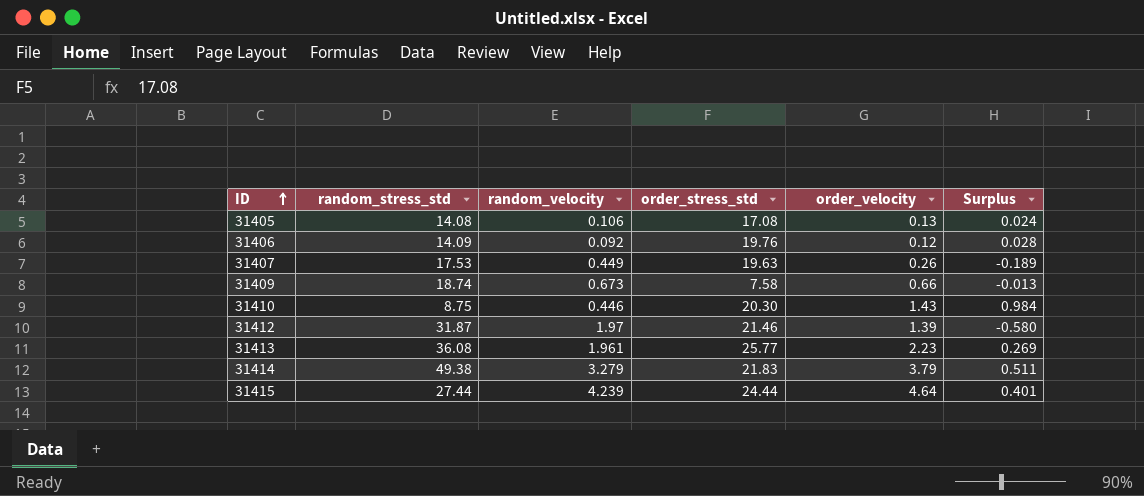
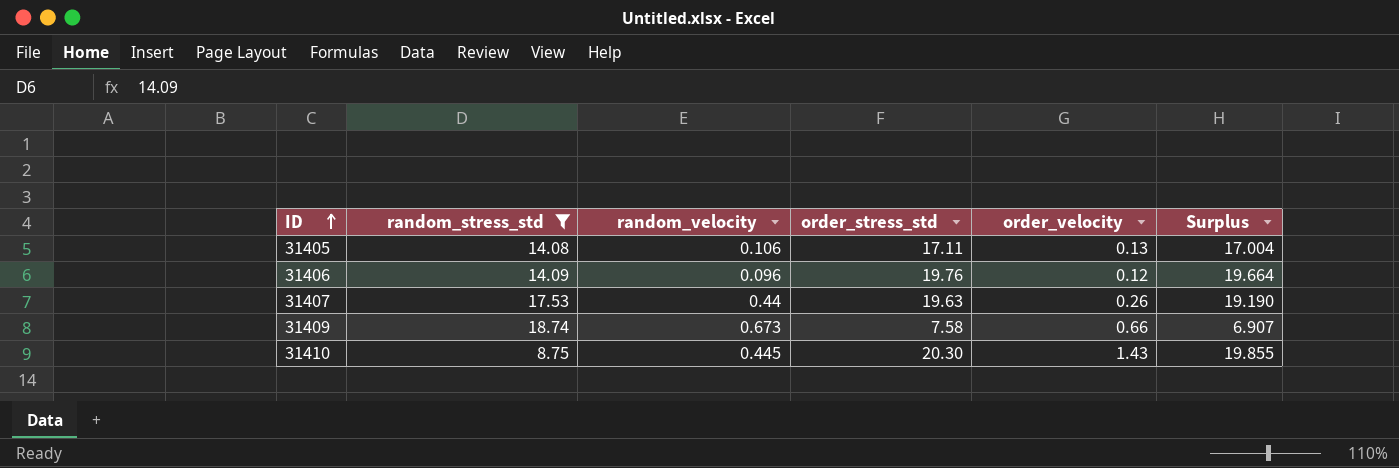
filter: none -> random_stress_std <= 18.74
column Surplus | formula: [order_velocity] - [random_velocity] -> [order_stress_std] - [random_velocity]
31405 | order_stress_std: 17.08 -> 17.11
31406 | random_velocity: 0.092 -> 0.096
31407 | random_velocity: 0.449 -> 0.44
31410 | random_velocity: 0.446 -> 0.445

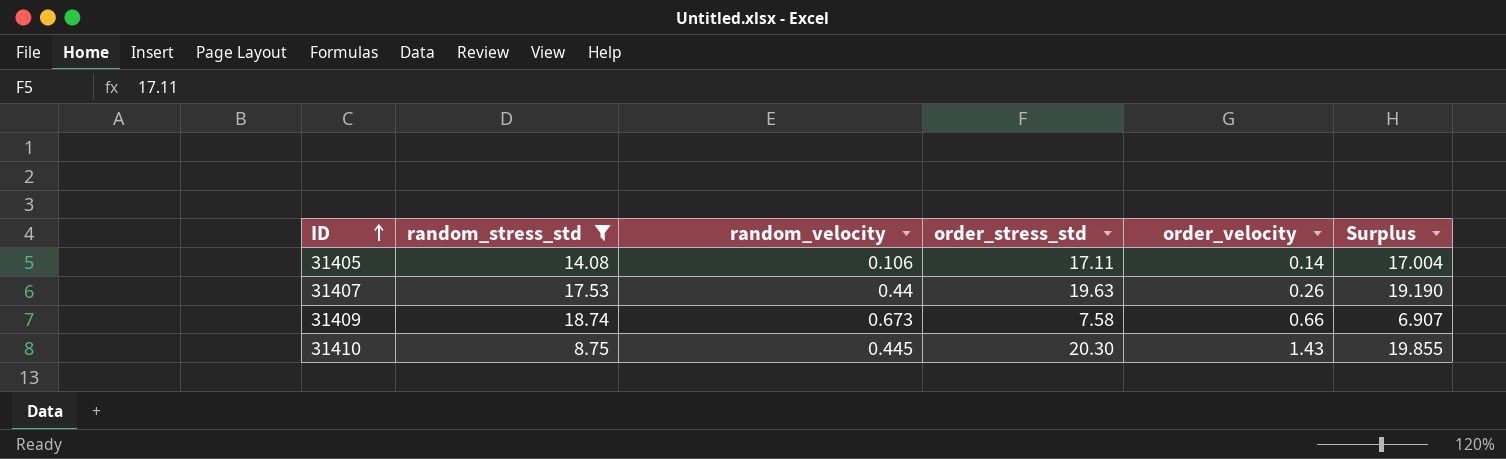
row 31406: 14.09 | 0.096 | 19.76 | 0.12 | 19.664 -> none
31405 | order_velocity: 0.13 -> 0.14

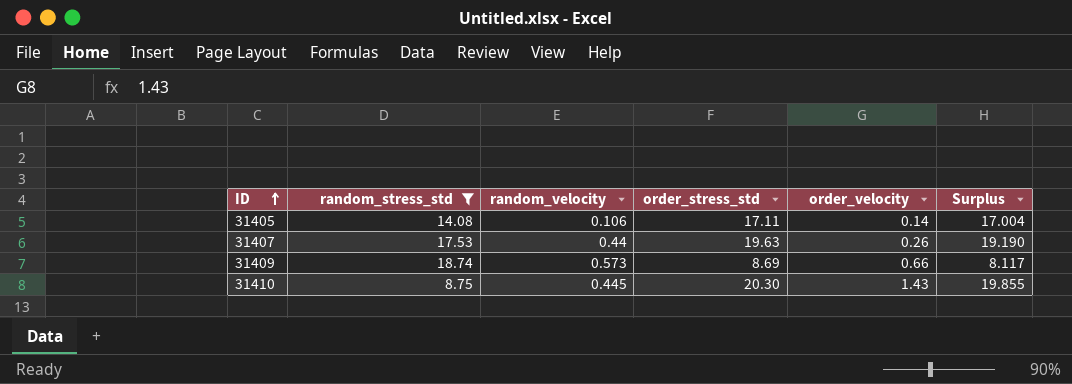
31409 | random_velocity: 0.673 -> 0.573
31409 | order_stress_std: 7.58 -> 8.69
31409 | Surplus: 6.907 -> 8.117

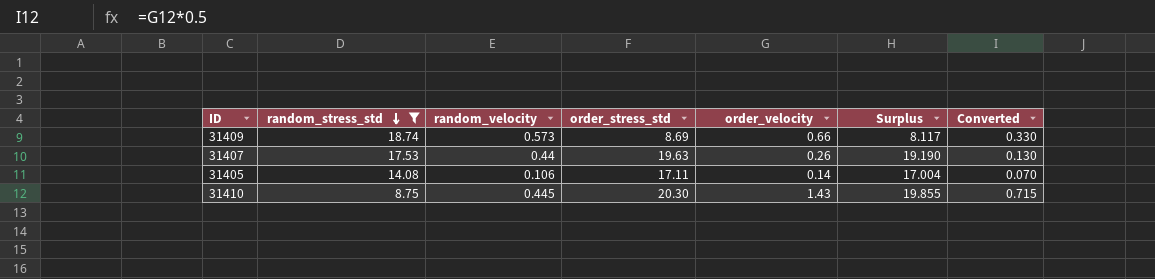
row order: ID ascending -> random_stress_std descending
column Converted | formula: none -> [order_velocity] * 0.5

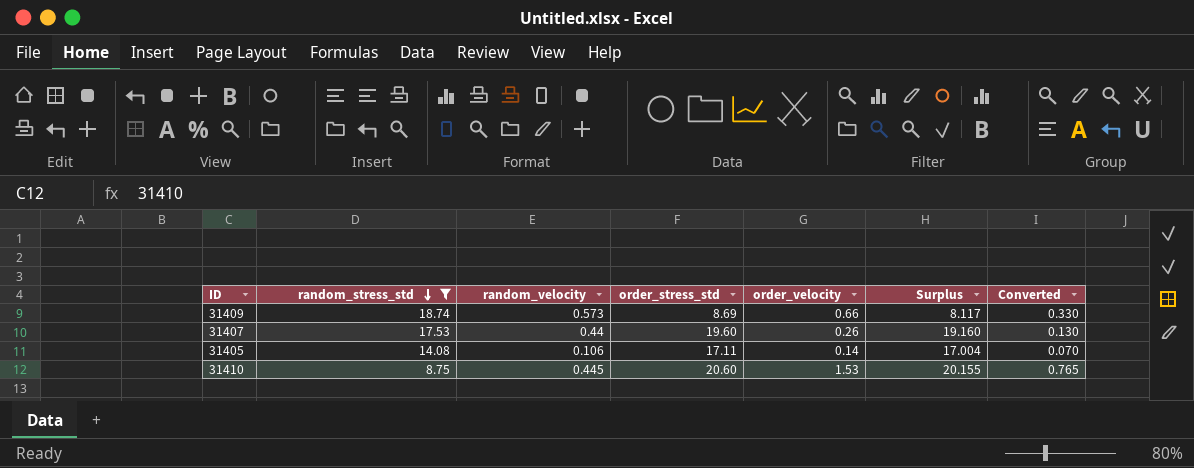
31407 | order_stress_std: 19.63 -> 19.60
31407 | Surplus: 19.190 -> 19.160
31410 | order_stress_std: 20.30 -> 20.60
31410 | order_velocity: 1.43 -> 1.53
31410 | Surplus: 19.855 -> 20.155
31410 | Converted: 0.715 -> 0.765

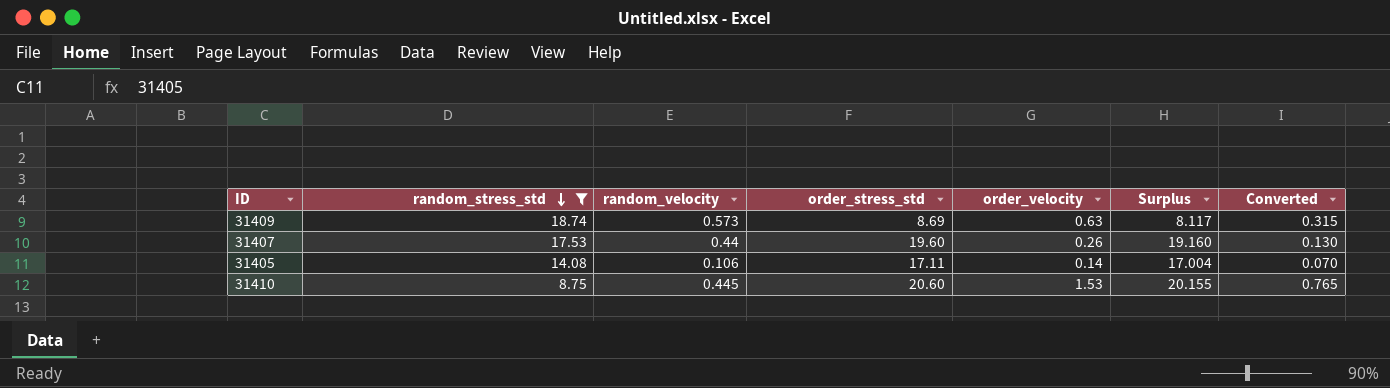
31409 | order_velocity: 0.66 -> 0.63
31409 | Converted: 0.330 -> 0.315

